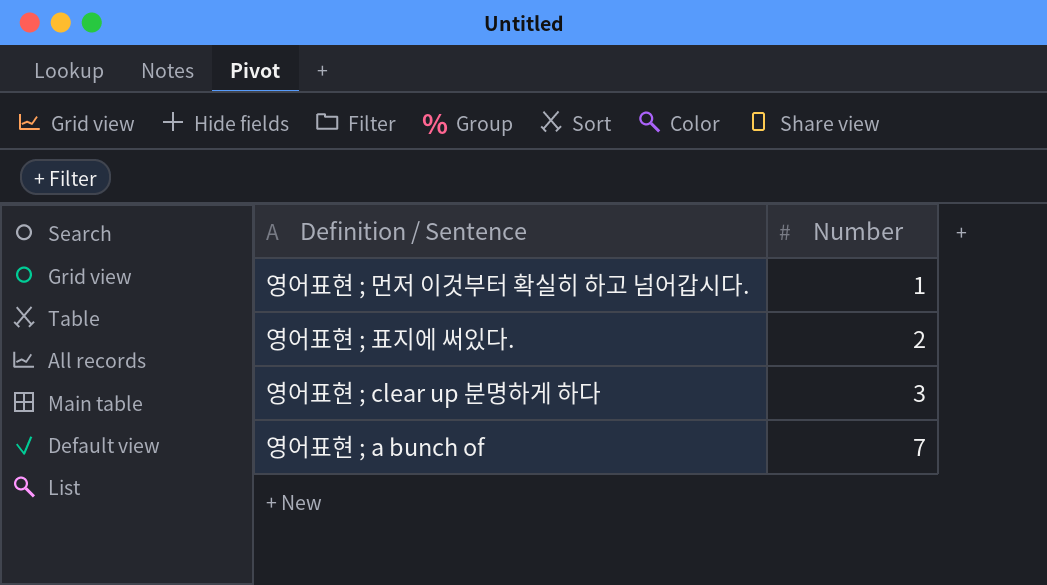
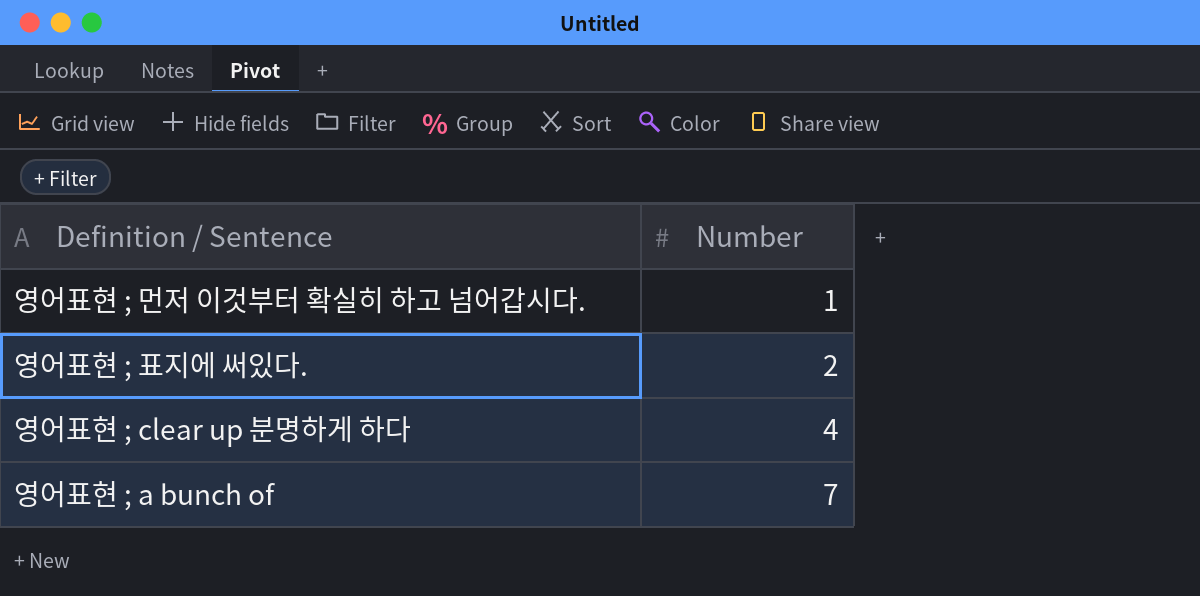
영어표현 ; clear up 분명하게 하다 | Number: 3 -> 4

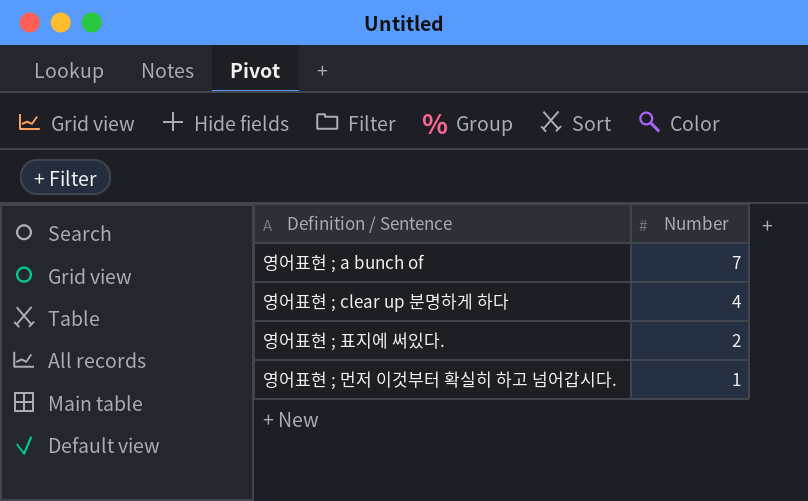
row order: Number ascending -> Number descending

